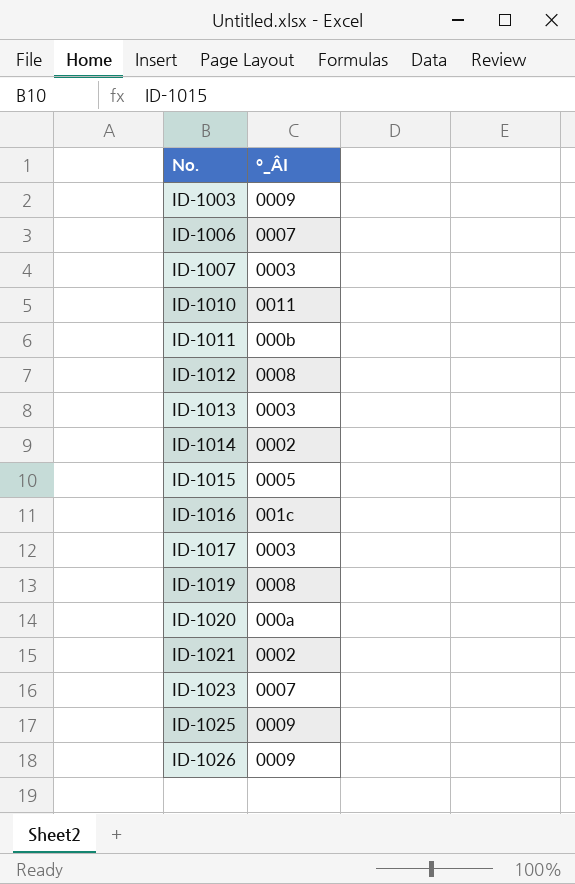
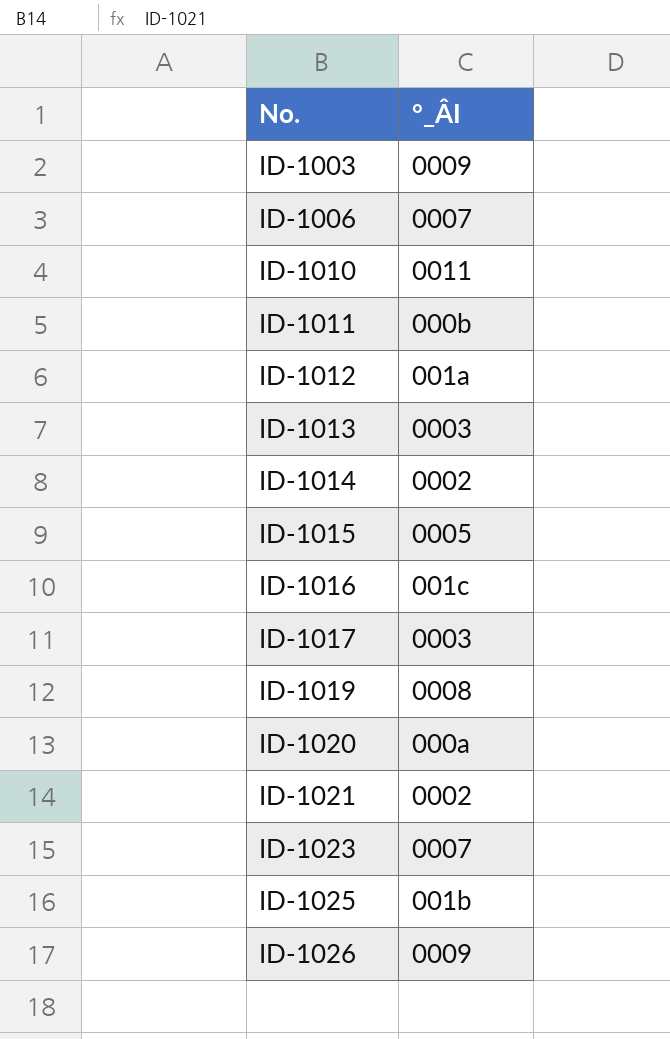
row ID-1007: 0003 -> none
ID-1012 | °_ÂI: 0008 -> 001a
ID-1025 | °_ÂI: 0009 -> 001b

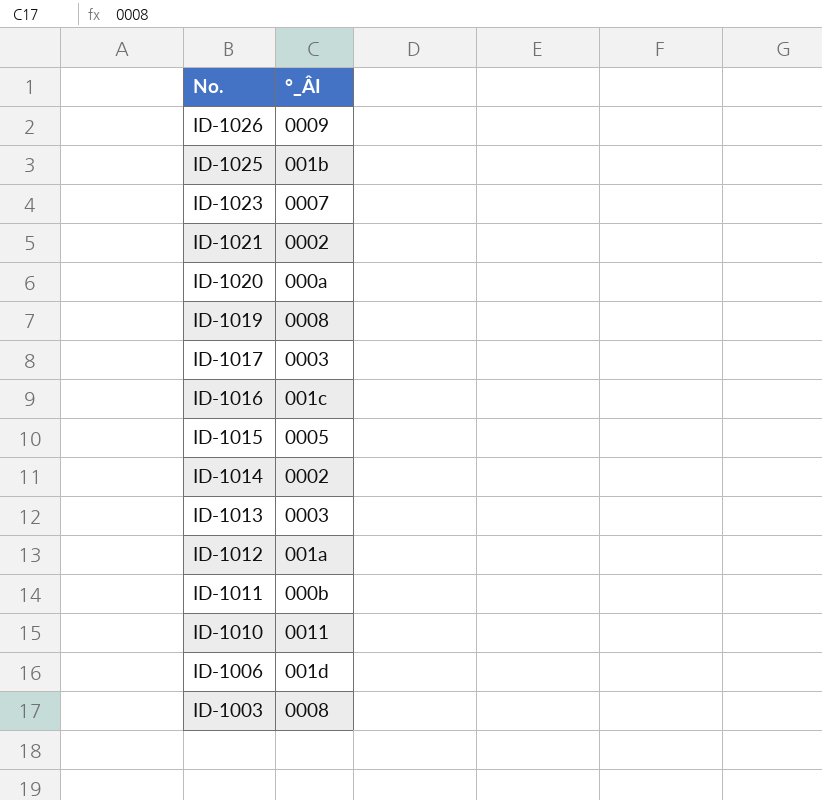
row order: No. ascending -> No. descending
ID-1006 | °_ÂI: 0007 -> 001d
ID-1003 | °_ÂI: 0009 -> 0008

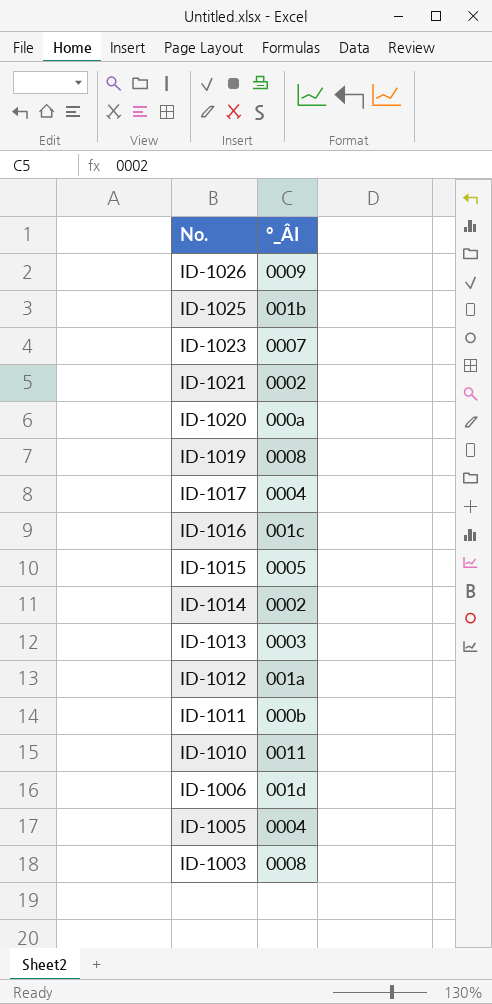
ID-1017 | °_ÂI: 0003 -> 0004
row ID-1005: none -> 0004

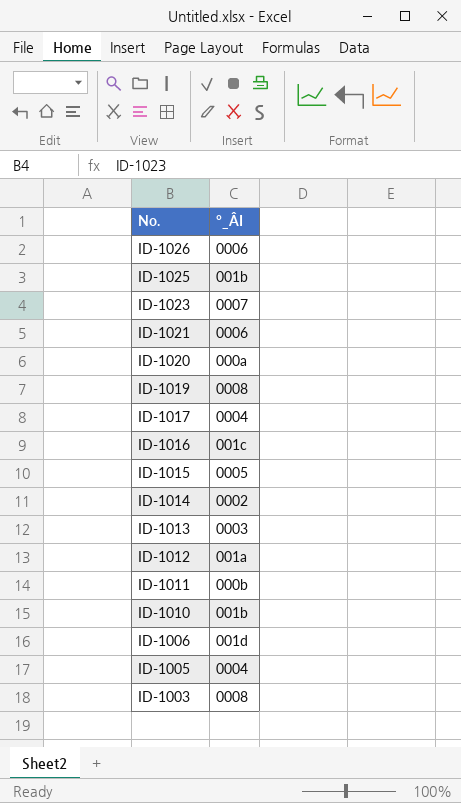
ID-1026 | °_ÂI: 0009 -> 0006
ID-1021 | °_ÂI: 0002 -> 0006
ID-1010 | °_ÂI: 0011 -> 001b

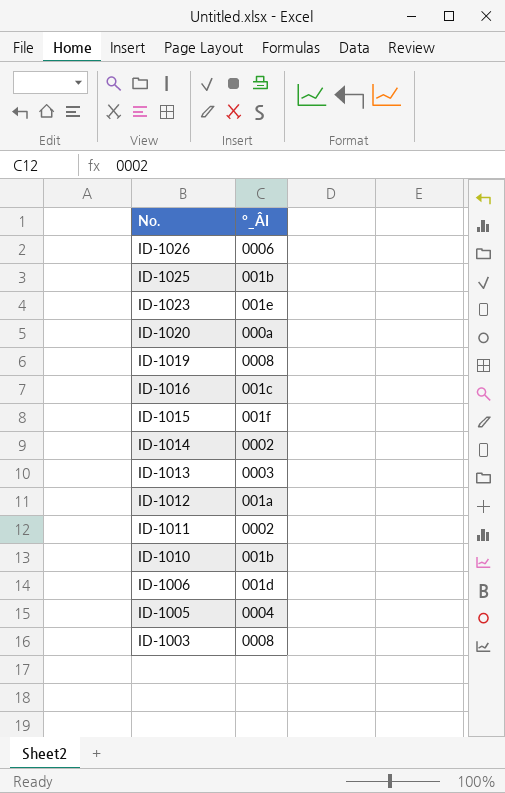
row ID-1021: 0006 -> none
row ID-1017: 0004 -> none
ID-1023 | °_ÂI: 0007 -> 001e
ID-1015 | °_ÂI: 0005 -> 001f
ID-1011 | °_ÂI: 000b -> 0002

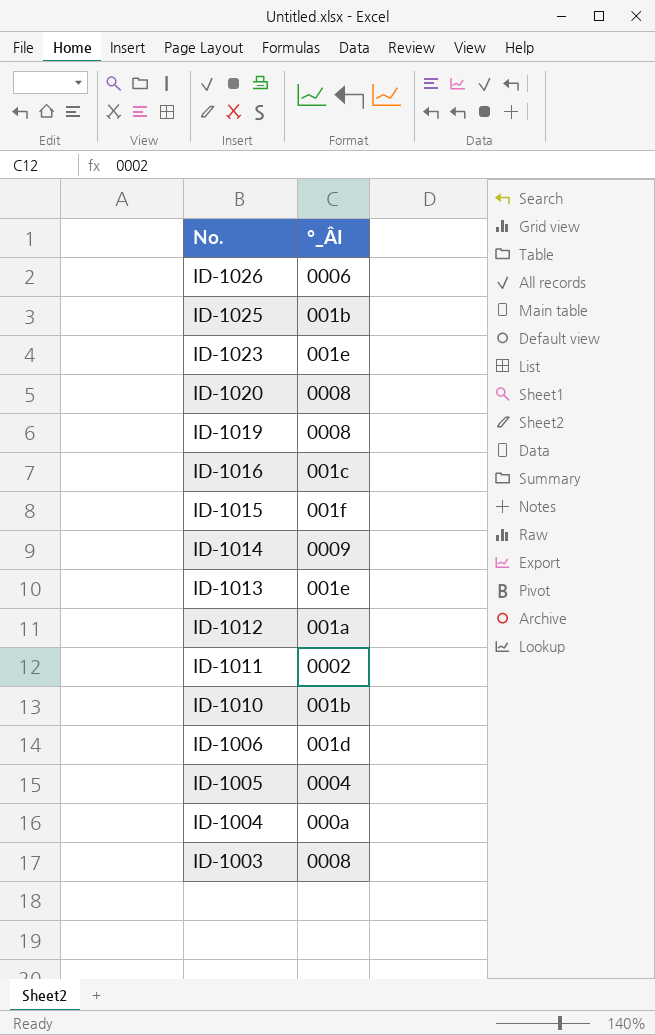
ID-1020 | °_ÂI: 000a -> 0008
ID-1014 | °_ÂI: 0002 -> 0009
ID-1013 | °_ÂI: 0003 -> 001e
row ID-1004: none -> 000a

